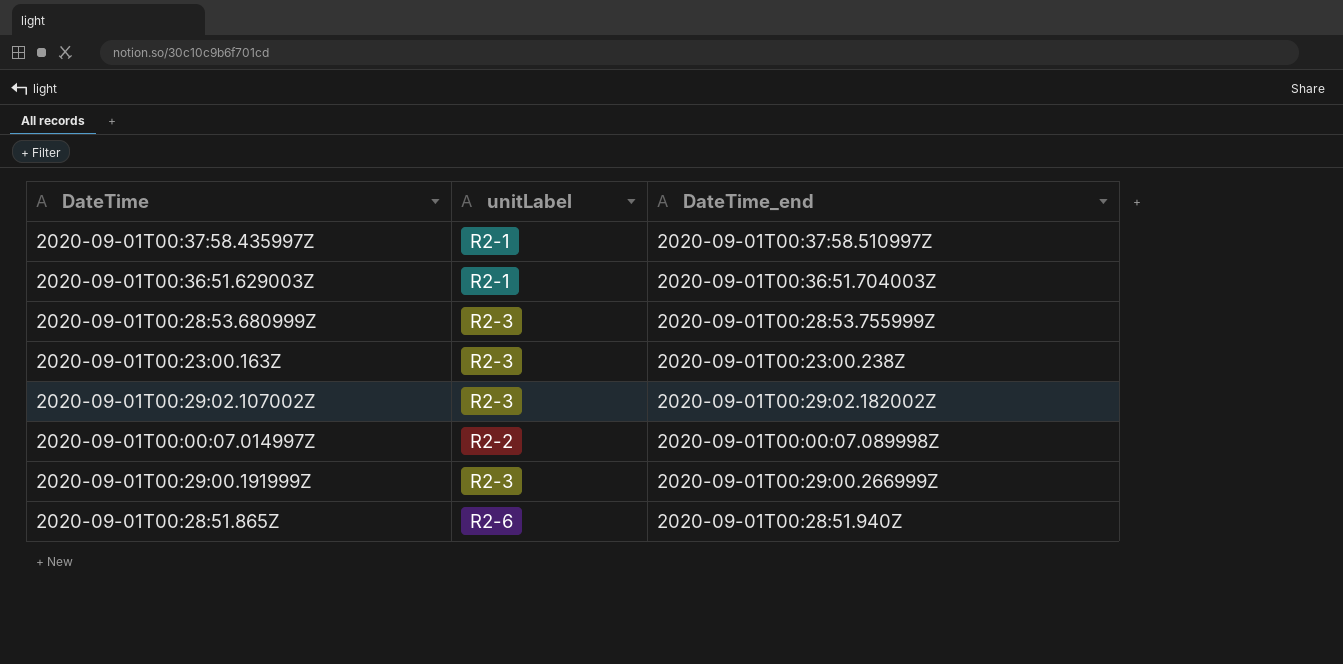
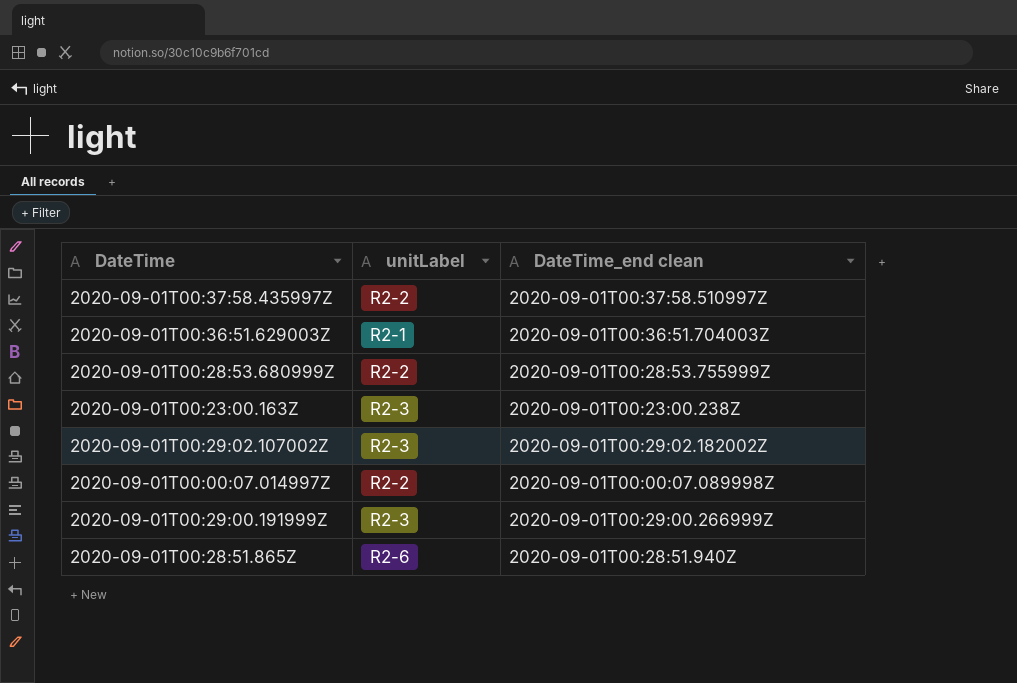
column name: DateTime_end -> DateTime_end clean
2020-09-01T00:37:58.435997Z | unitLabel: R2-1 -> R2-2
2020-09-01T00:28:53.680999Z | unitLabel: R2-3 -> R2-2

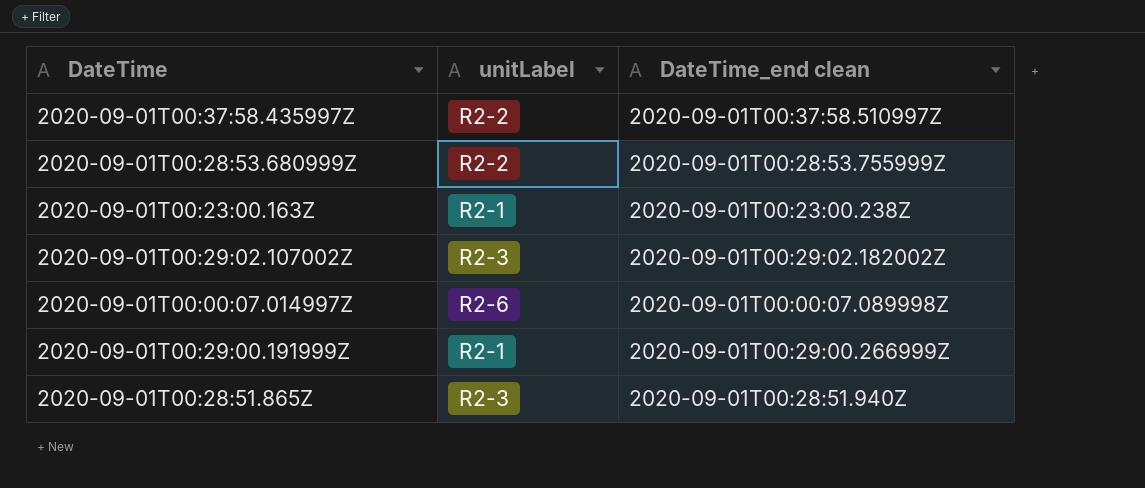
row 2020-09-01T00:36:51.629003Z: R2-1 | 2020-09-01T00:36:51.704003Z -> none
2020-09-01T00:23:00.163Z | unitLabel: R2-3 -> R2-1
2020-09-01T00:00:07.014997Z | unitLabel: R2-2 -> R2-6
2020-09-01T00:29:00.191999Z | unitLabel: R2-3 -> R2-1
2020-09-01T00:28:51.865Z | unitLabel: R2-6 -> R2-3

